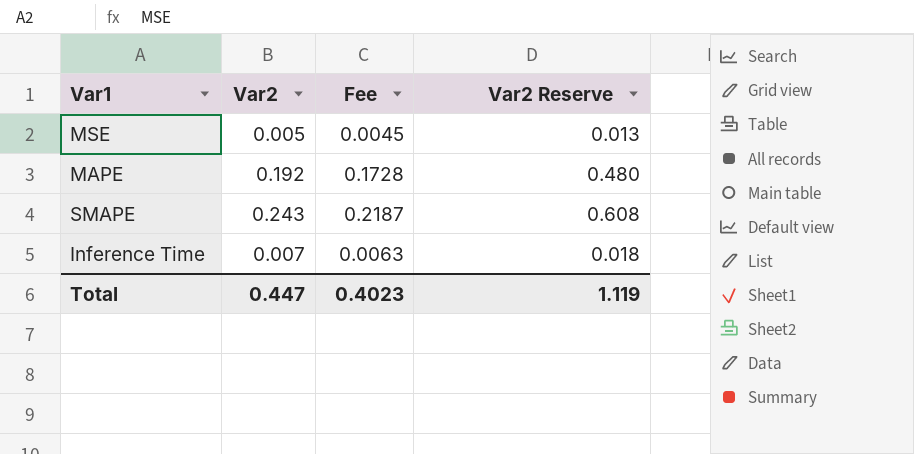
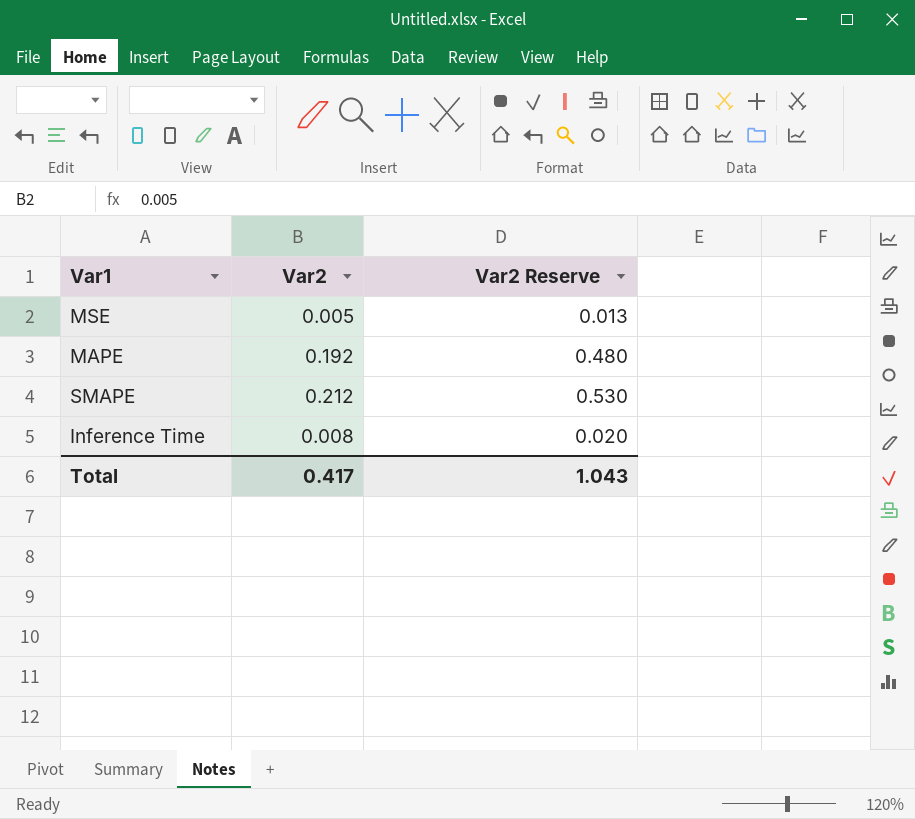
column Fee | formula: [Var2] * 0.9 -> none
SMAPE | Var2: 0.243 -> 0.212
SMAPE | Var2 Reserve: 0.608 -> 0.530
Inference Time | Var2: 0.007 -> 0.008
Inference Time | Var2 Reserve: 0.018 -> 0.020
Total | Var2: 0.447 -> 0.417
Total | Var2 Reserve: 1.119 -> 1.043

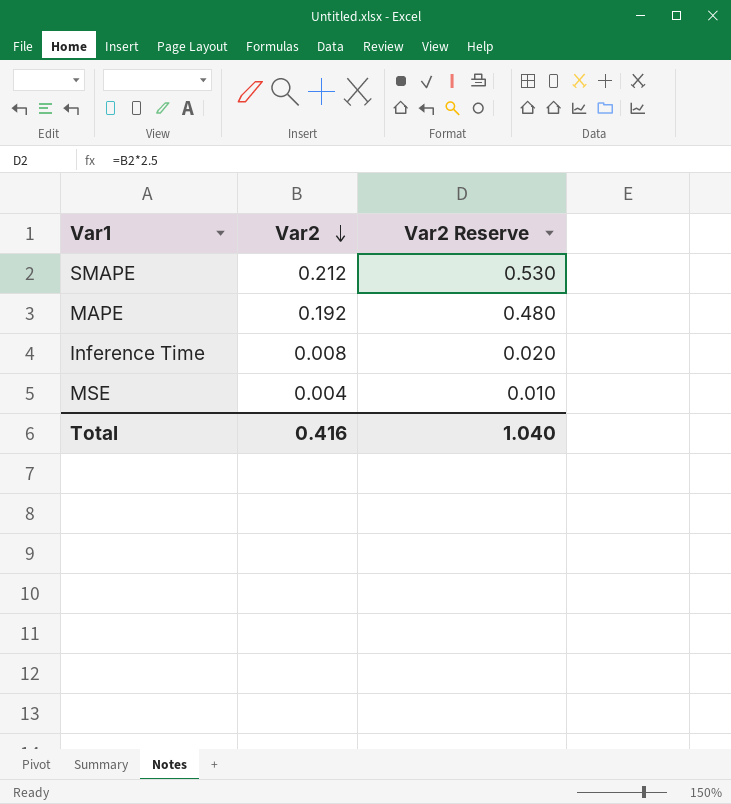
row order: none -> Var2 descending
MSE | Var2: 0.005 -> 0.004
MSE | Var2 Reserve: 0.013 -> 0.010
Total | Var2: 0.417 -> 0.416
Total | Var2 Reserve: 1.043 -> 1.040

